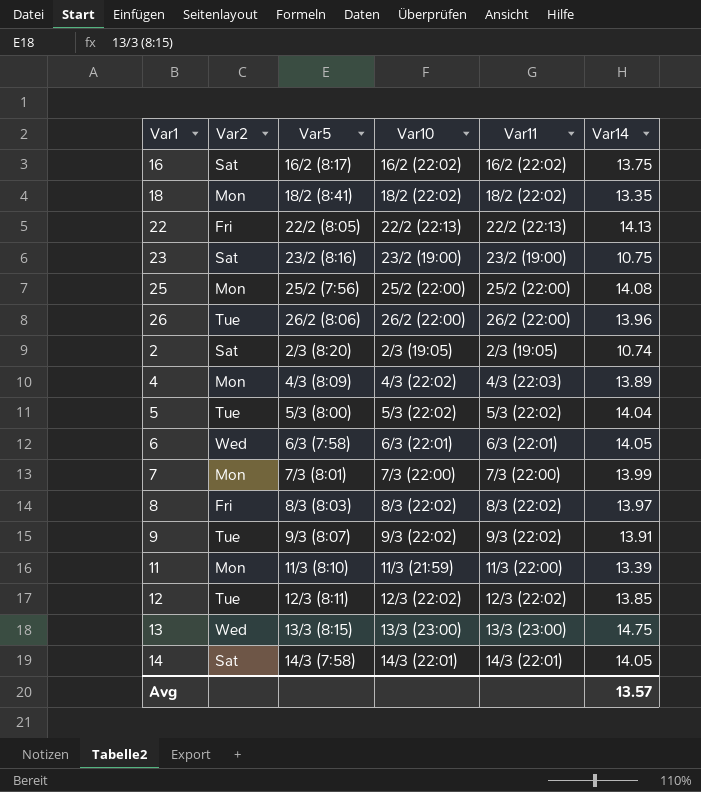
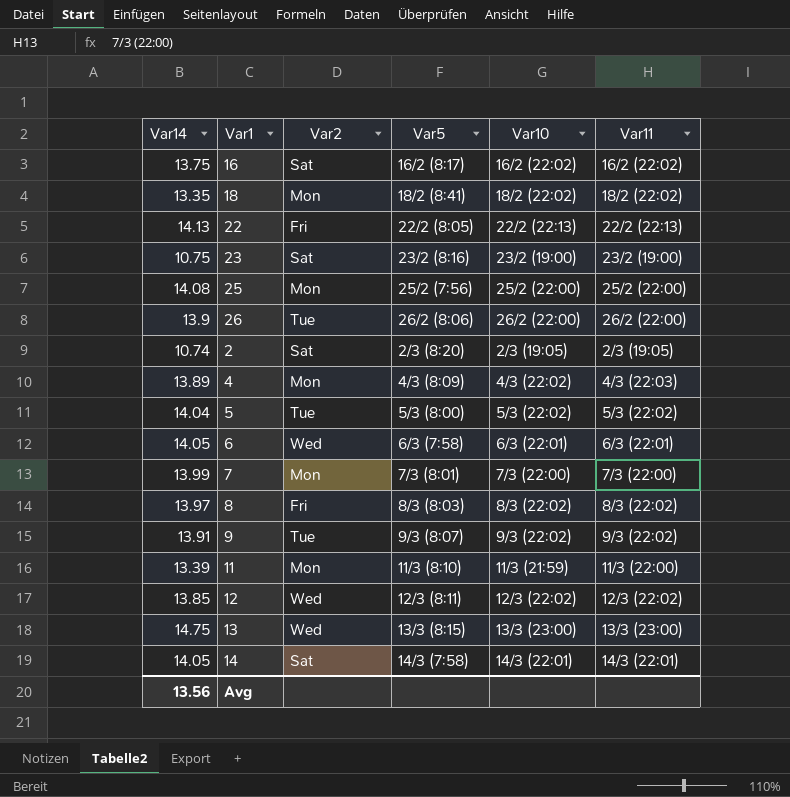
column Var14 | position: 6 -> 1
26 | Var14: 13.96 -> 13.9
12 | Var2: Tue -> Wed
Avg | Var14: 13.57 -> 13.56

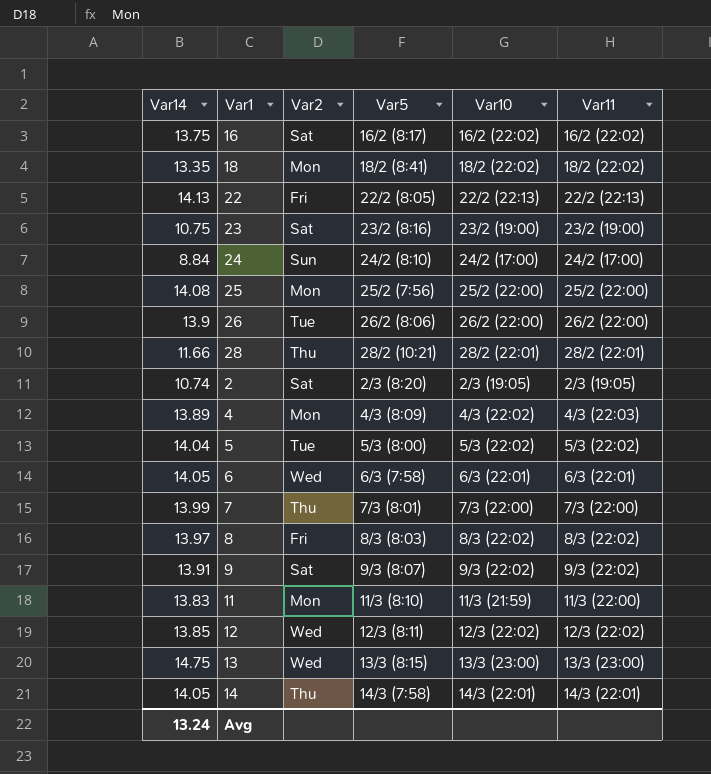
row 24: none -> 8.84 | Sun | 24/2 (8:10) | 24/2 (17:00) | 24/2 (17:00)
row 28: none -> 11.66 | Thu | 28/2 (10:21) | 28/2 (22:01) | 28/2 (22:01)
7 | Var2: Mon -> Thu
9 | Var2: Tue -> Sat
11 | Var14: 13.39 -> 13.83
14 | Var2: Sat -> Thu
Avg | Var14: 13.56 -> 13.24

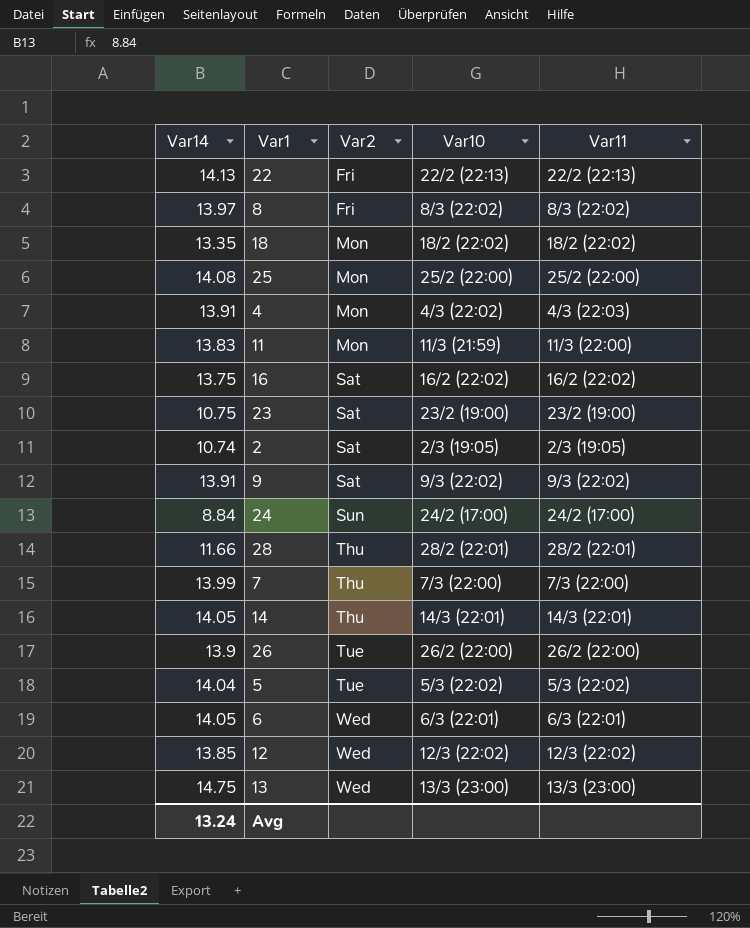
row order: none -> Var2 ascending
column Var5 | position: 4 -> none
4 | Var14: 13.89 -> 13.91

